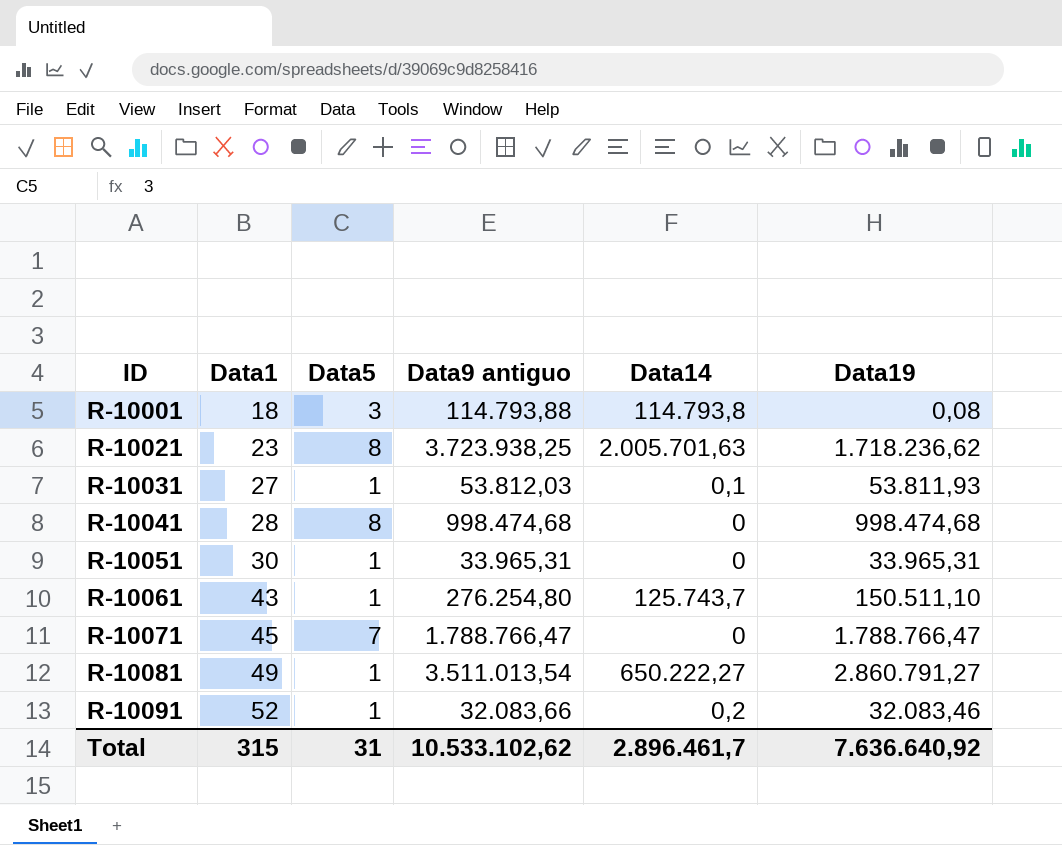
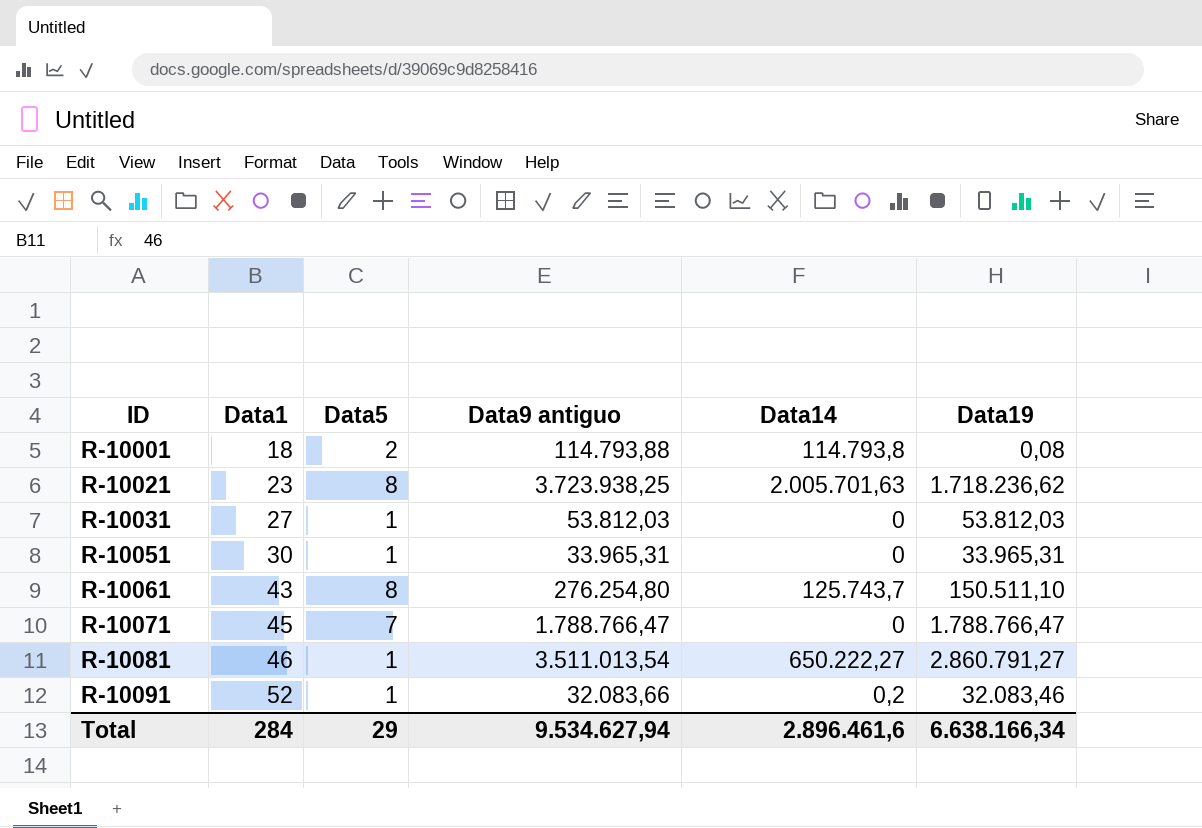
row R-10041: 28 | 8 | 998.474,68 | 0 | 998.474,68 -> none
R-10001 | Data5: 3 -> 2
R-10031 | Data14: 0,1 -> 0
R-10031 | Data19: 53.811,93 -> 53.812,03
R-10061 | Data5: 1 -> 8
R-10081 | Data1: 49 -> 46
Total | Data1: 315 -> 284
Total | Data5: 31 -> 29
Total | Data9 antiguo: 10.533.102,62 -> 9.534.627,94
Total | Data14: 2.896.461,7 -> 2.896.461,6
Total | Data19: 7.636.640,92 -> 6.638.166,34

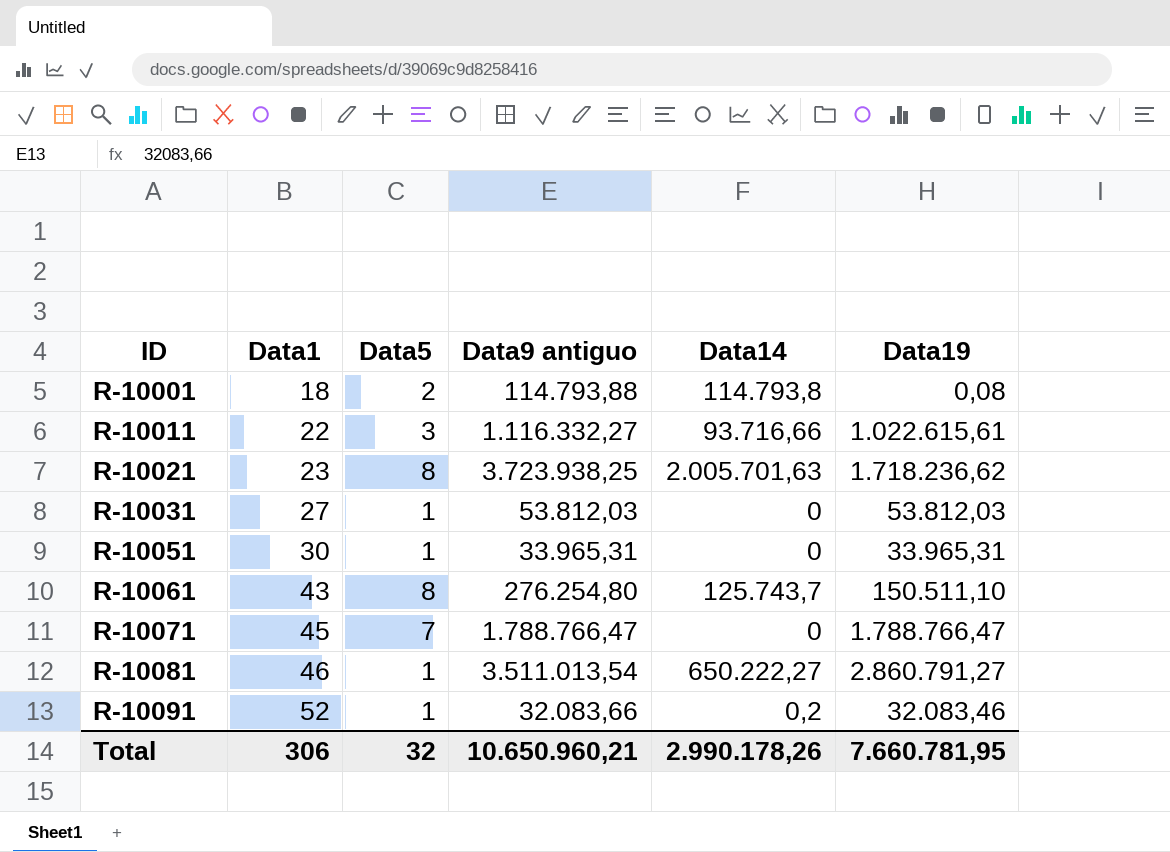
row R-10011: none -> 22 | 3 | 1.116.332,27 | 93.716,66 | 1.022.615,61
Total | Data1: 284 -> 306
Total | Data5: 29 -> 32
Total | Data9 antiguo: 9.534.627,94 -> 10.650.960,21
Total | Data14: 2.896.461,6 -> 2.990.178,26
Total | Data19: 6.638.166,34 -> 7.660.781,95

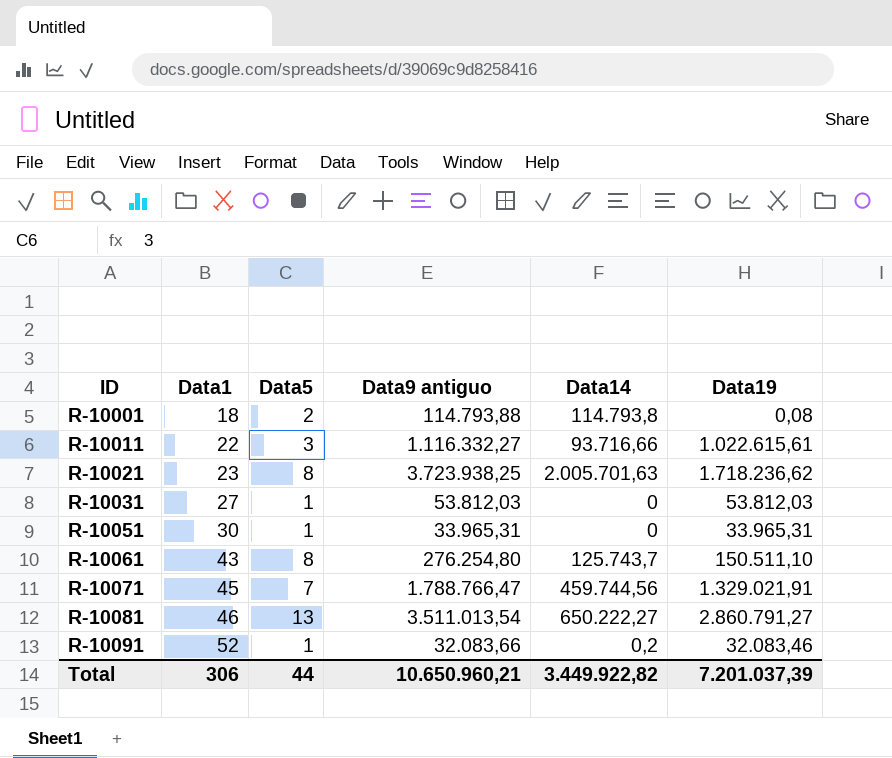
R-10071 | Data14: 0 -> 459.744,56
R-10071 | Data19: 1.788.766,47 -> 1.329.021,91
R-10081 | Data5: 1 -> 13
Total | Data5: 32 -> 44
Total | Data14: 2.990.178,26 -> 3.449.922,82
Total | Data19: 7.660.781,95 -> 7.201.037,39

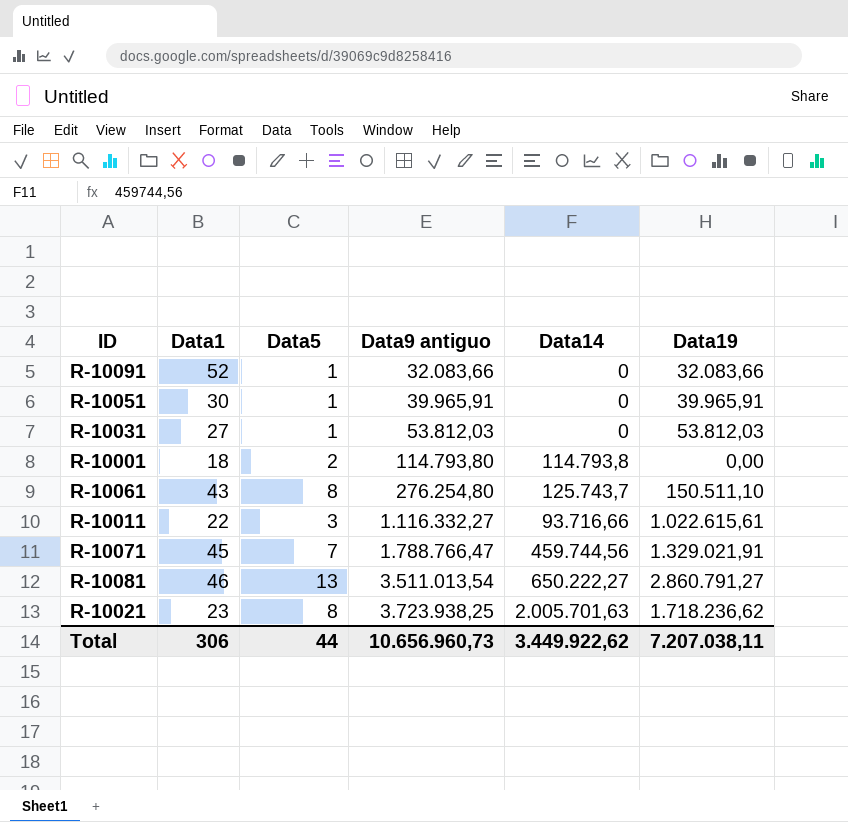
row order: ID ascending -> Data9 antiguo ascending
R-10091 | Data14: 0,2 -> 0
R-10091 | Data19: 32.083,46 -> 32.083,66
R-10051 | Data9 antiguo: 33.965,31 -> 39.965,91
R-10051 | Data19: 33.965,31 -> 39.965,91
R-10001 | Data9 antiguo: 114.793,88 -> 114.793,80
R-10001 | Data19: 0,08 -> 0,00
Total | Data9 antiguo: 10.650.960,21 -> 10.656.960,73
Total | Data14: 3.449.922,82 -> 3.449.922,62
Total | Data19: 7.201.037,39 -> 7.207.038,11

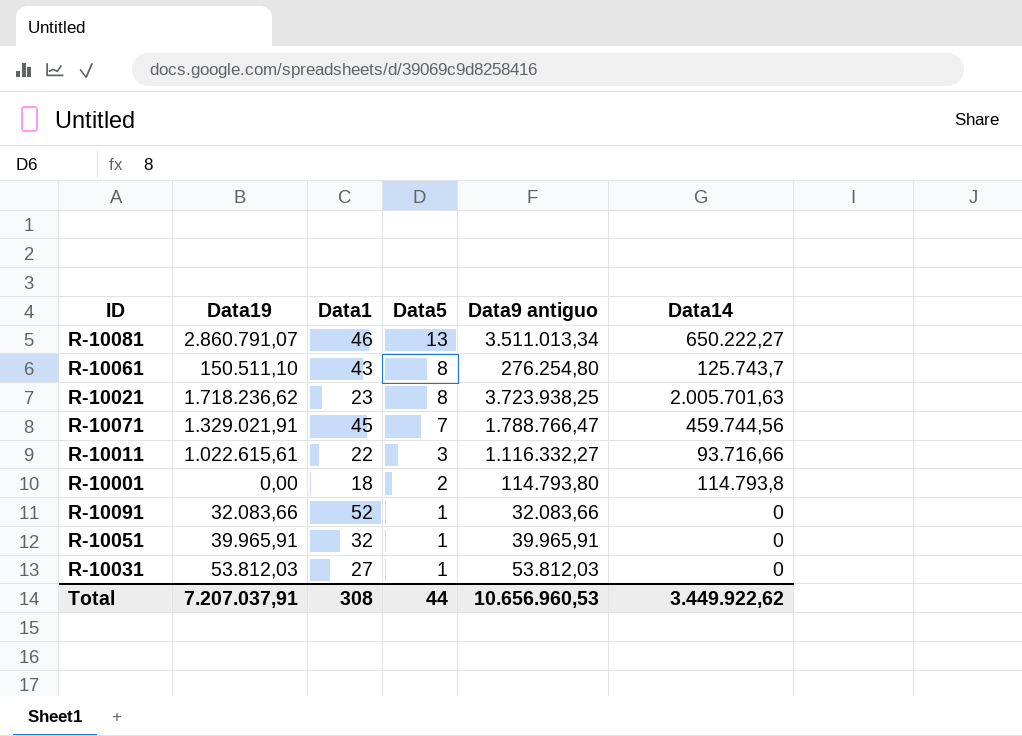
row order: Data9 antiguo ascending -> Data5 descending
column Data19 | position: 6 -> 2
R-10081 | Data19: 2.860.791,27 -> 2.860.791,07
R-10081 | Data9 antiguo: 3.511.013,54 -> 3.511.013,34
R-10051 | Data1: 30 -> 32
Total | Data19: 7.207.038,11 -> 7.207.037,91
Total | Data1: 306 -> 308
Total | Data9 antiguo: 10.656.960,73 -> 10.656.960,53

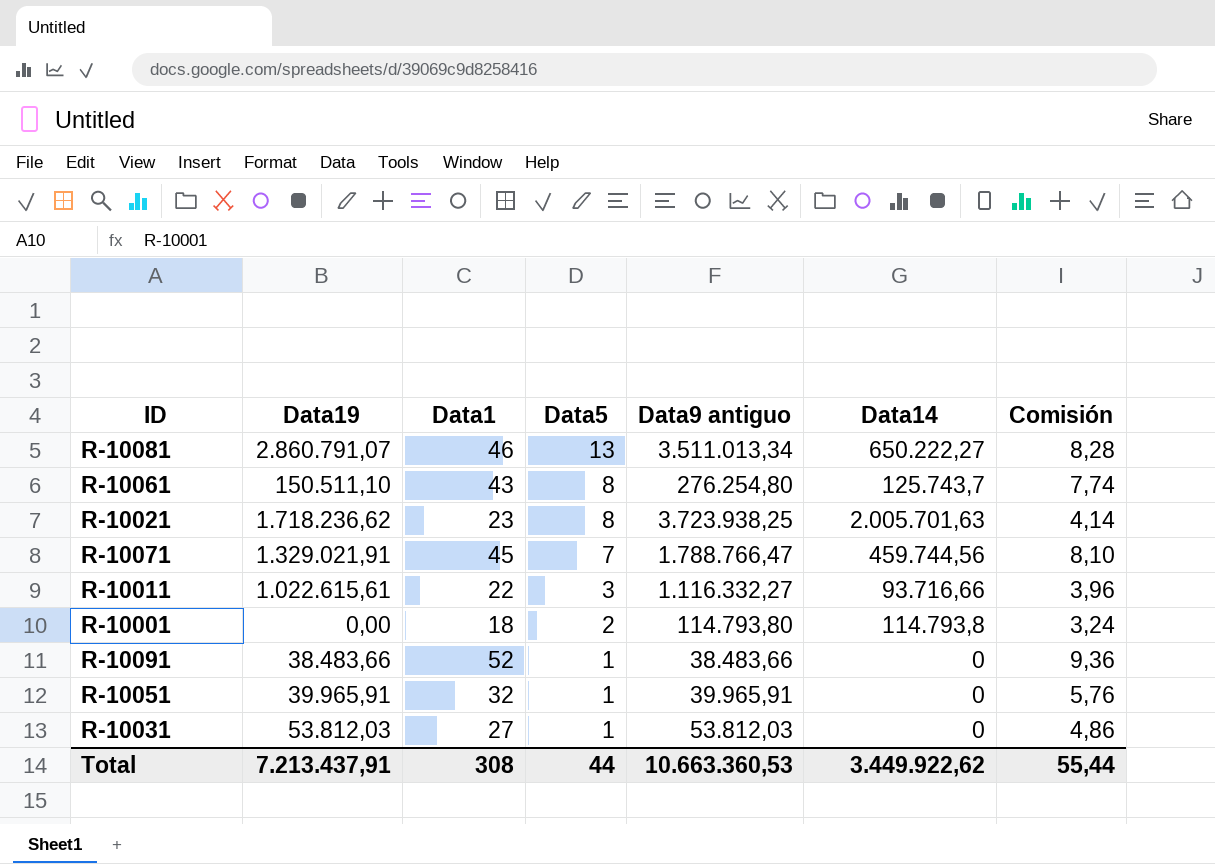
column Comisión | formula: none -> [Data1] * 0,18
R-10091 | Data19: 32.083,66 -> 38.483,66
R-10091 | Data9 antiguo: 32.083,66 -> 38.483,66
Total | Data19: 7.207.037,91 -> 7.213.437,91
Total | Data9 antiguo: 10.656.960,53 -> 10.663.360,53

